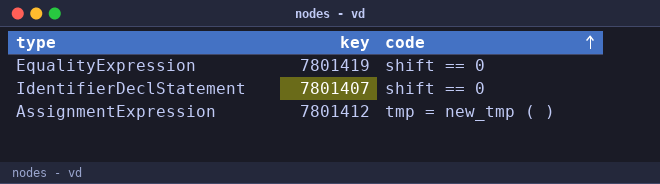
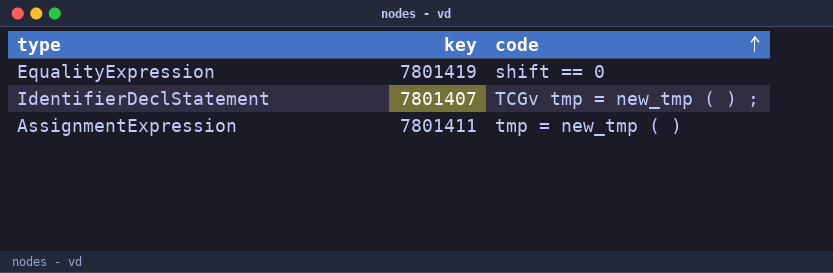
IdentifierDeclStatement | code: shift == 0 -> TCGv tmp = new_tmp ( ) ;
AssignmentExpression | key: 7801412 -> 7801411

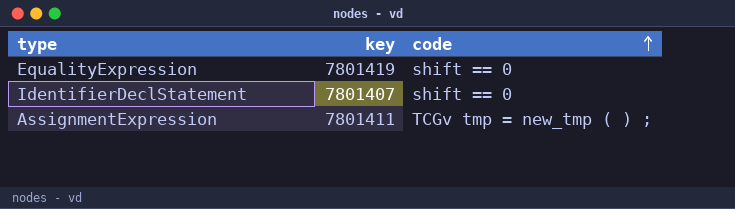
IdentifierDeclStatement | code: TCGv tmp = new_tmp ( ) ; -> shift == 0
AssignmentExpression | code: tmp = new_tmp ( ) -> TCGv tmp = new_tmp ( ) ;

